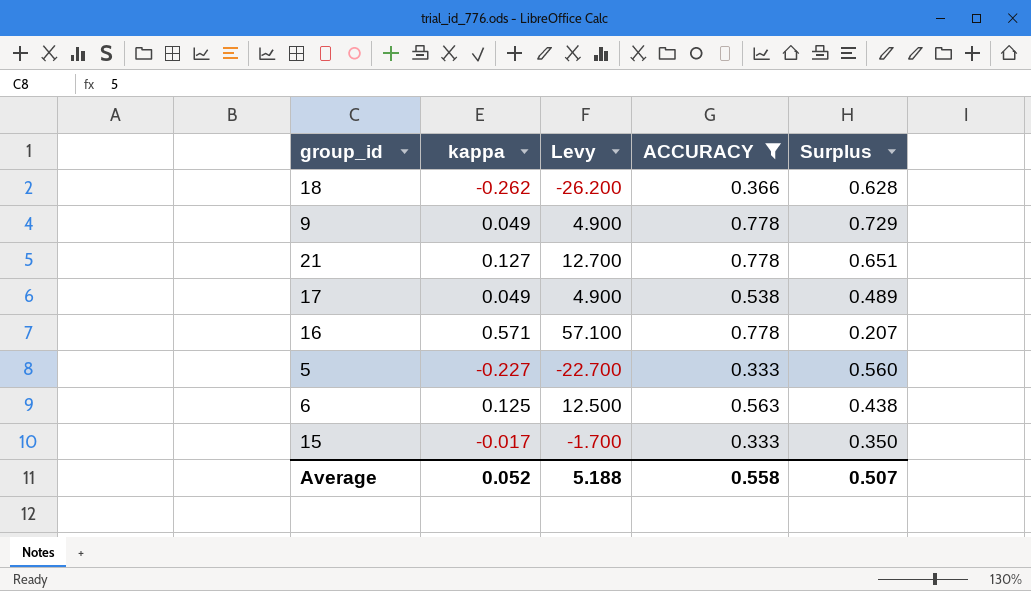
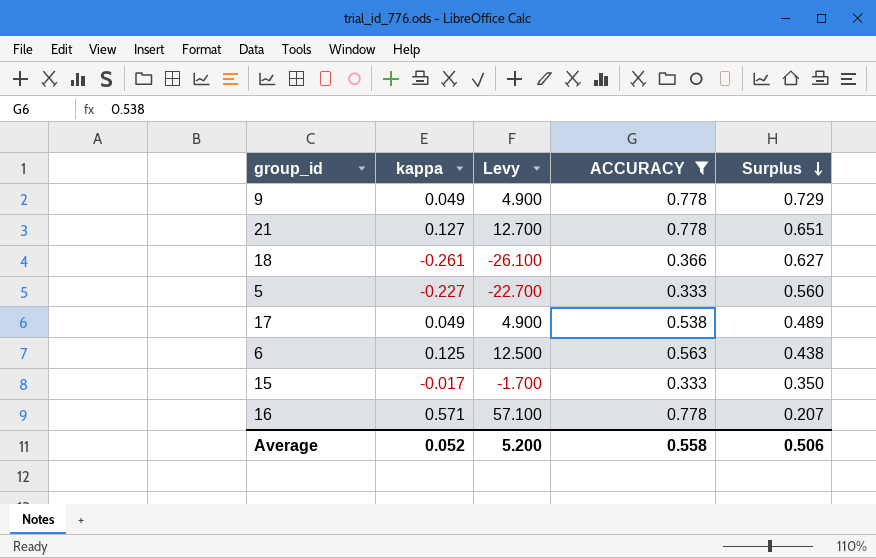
row order: none -> Surplus descending
18 | kappa: -0.262 -> -0.261
18 | Levy: -26.200 -> -26.100
18 | Surplus: 0.628 -> 0.627
Average | Levy: 5.188 -> 5.200
Average | Surplus: 0.507 -> 0.506

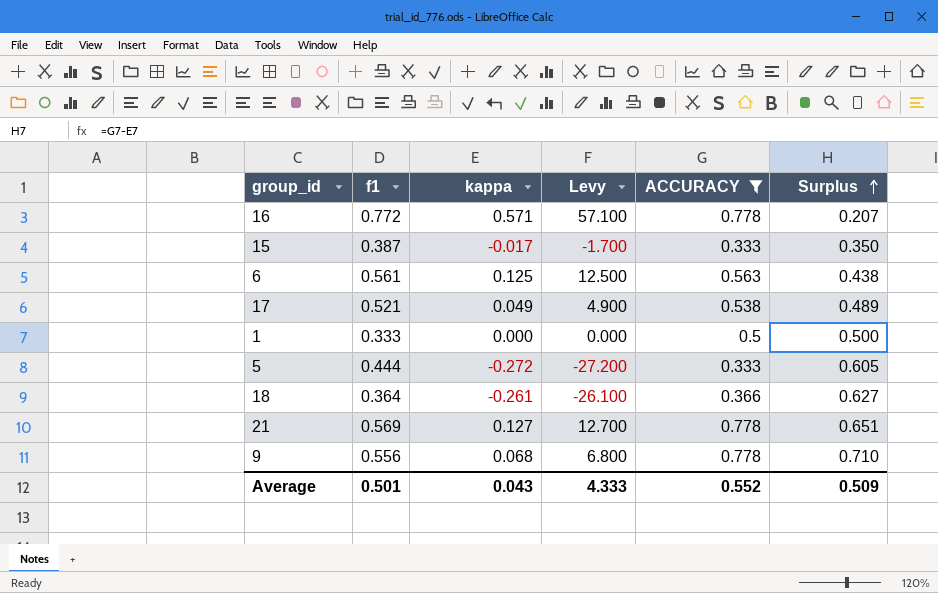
row order: Surplus descending -> Surplus ascending
column f1 | position: none -> 2
row 1: none -> 0.333 | 0.000 | 0.000 | 0.5 | 0.500
5 | kappa: -0.227 -> -0.272
5 | Levy: -22.700 -> -27.200
5 | Surplus: 0.560 -> 0.605
9 | kappa: 0.049 -> 0.068
9 | Levy: 4.900 -> 6.800
9 | Surplus: 0.729 -> 0.710
Average | kappa: 0.052 -> 0.043
Average | Levy: 5.200 -> 4.333
Average | ACCURACY: 0.558 -> 0.552
Average | Surplus: 0.506 -> 0.509

